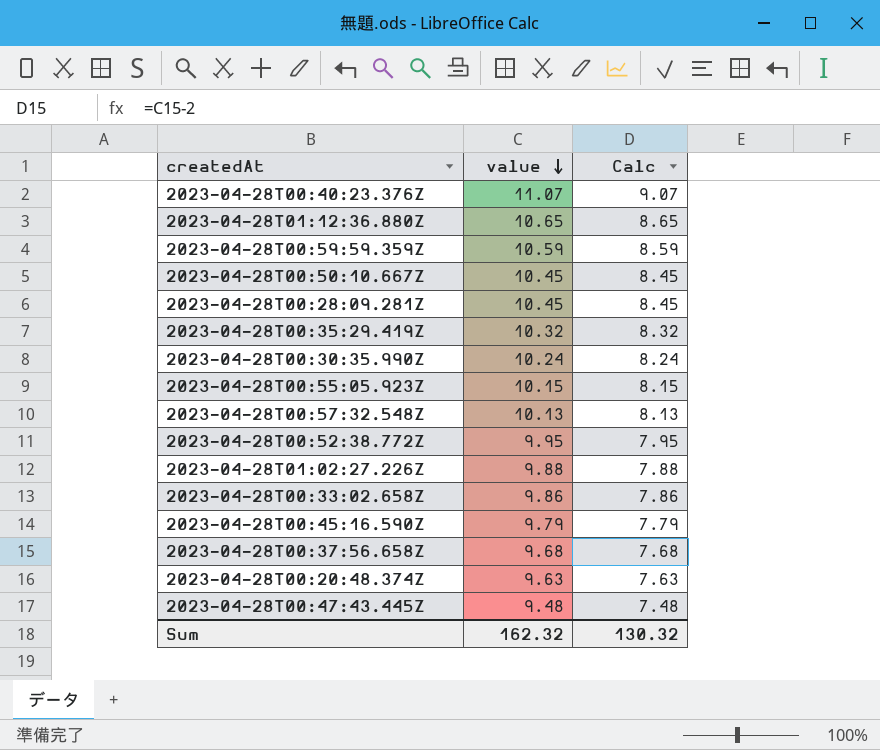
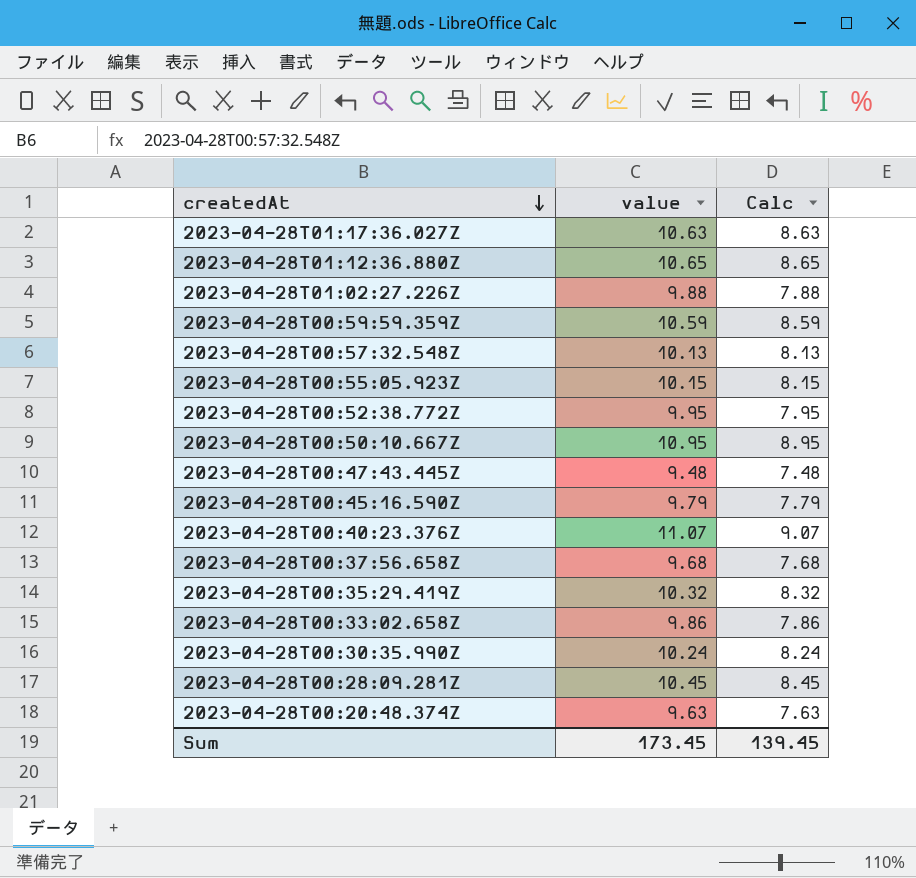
row order: value descending -> createdAt descending
row 2023-04-28T01:17:36.027Z: none -> 10.63 | 8.63
2023-04-28T00:50:10.667Z | value: 10.45 -> 10.95
2023-04-28T00:50:10.667Z | Calc: 8.45 -> 8.95
Sum | value: 162.32 -> 173.45
Sum | Calc: 130.32 -> 139.45

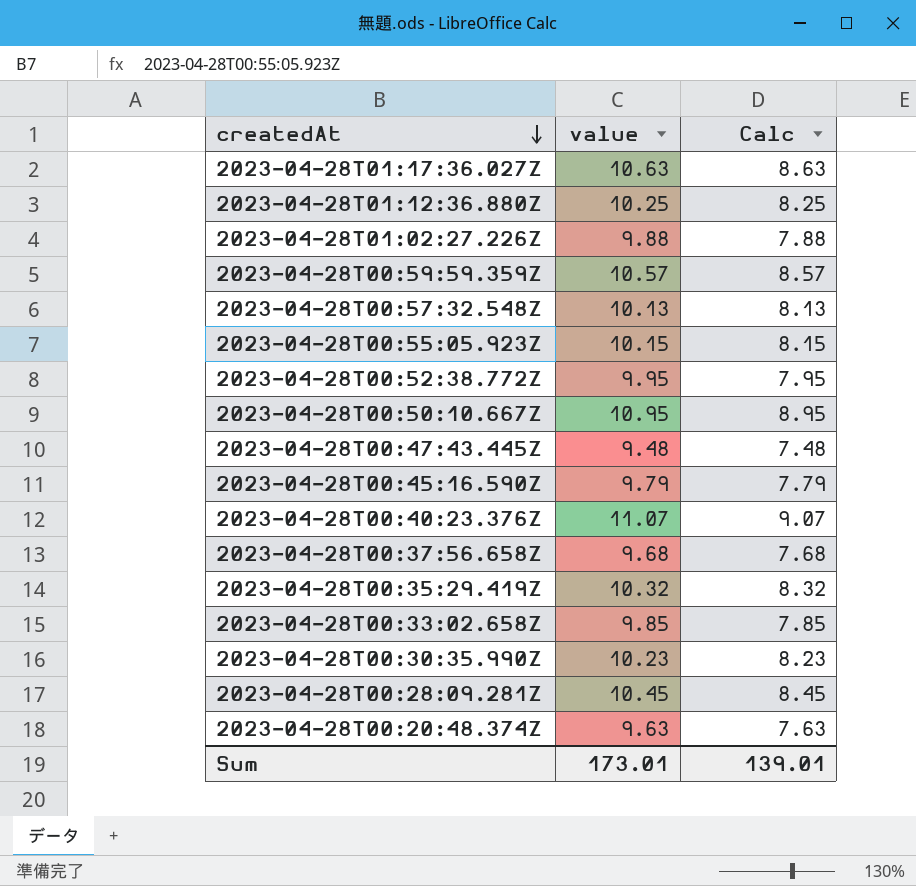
2023-04-28T01:12:36.880Z | value: 10.65 -> 10.25
2023-04-28T01:12:36.880Z | Calc: 8.65 -> 8.25
2023-04-28T00:59:59.359Z | value: 10.59 -> 10.57
2023-04-28T00:59:59.359Z | Calc: 8.59 -> 8.57
2023-04-28T00:33:02.658Z | value: 9.86 -> 9.85
2023-04-28T00:33:02.658Z | Calc: 7.86 -> 7.85
2023-04-28T00:30:35.990Z | value: 10.24 -> 10.23
2023-04-28T00:30:35.990Z | Calc: 8.24 -> 8.23
Sum | value: 173.45 -> 173.01
Sum | Calc: 139.45 -> 139.01

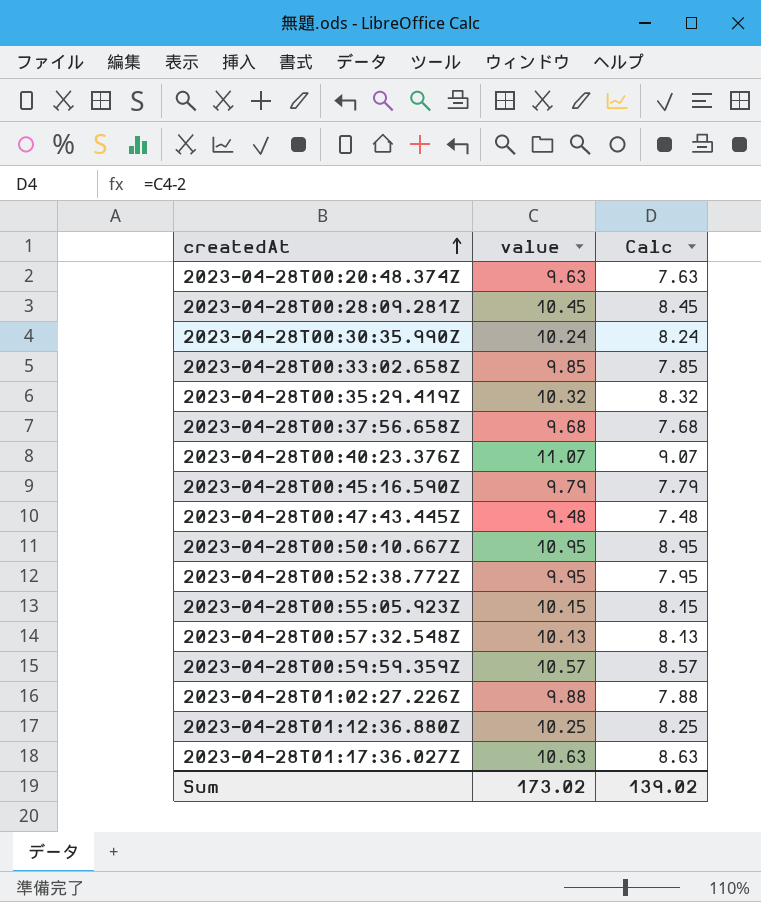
row order: createdAt descending -> createdAt ascending
2023-04-28T00:30:35.990Z | value: 10.23 -> 10.24
2023-04-28T00:30:35.990Z | Calc: 8.23 -> 8.24
Sum | value: 173.01 -> 173.02
Sum | Calc: 139.01 -> 139.02

